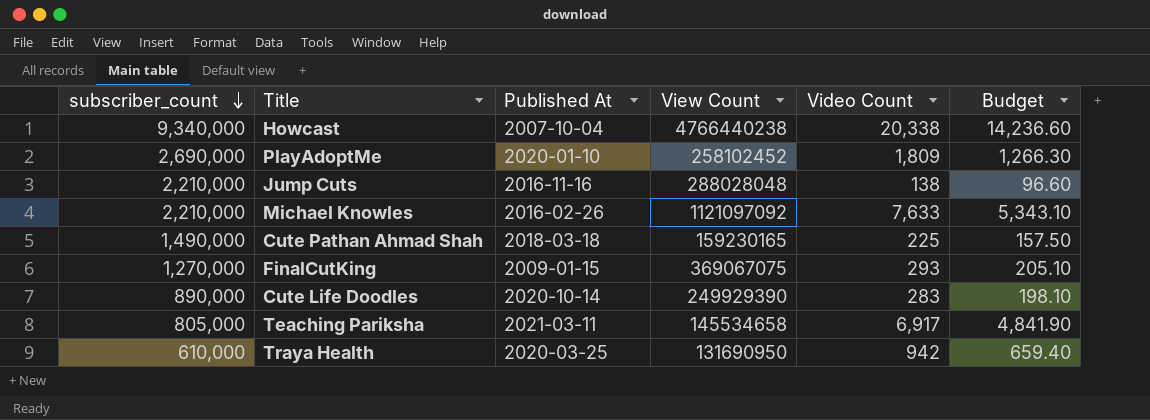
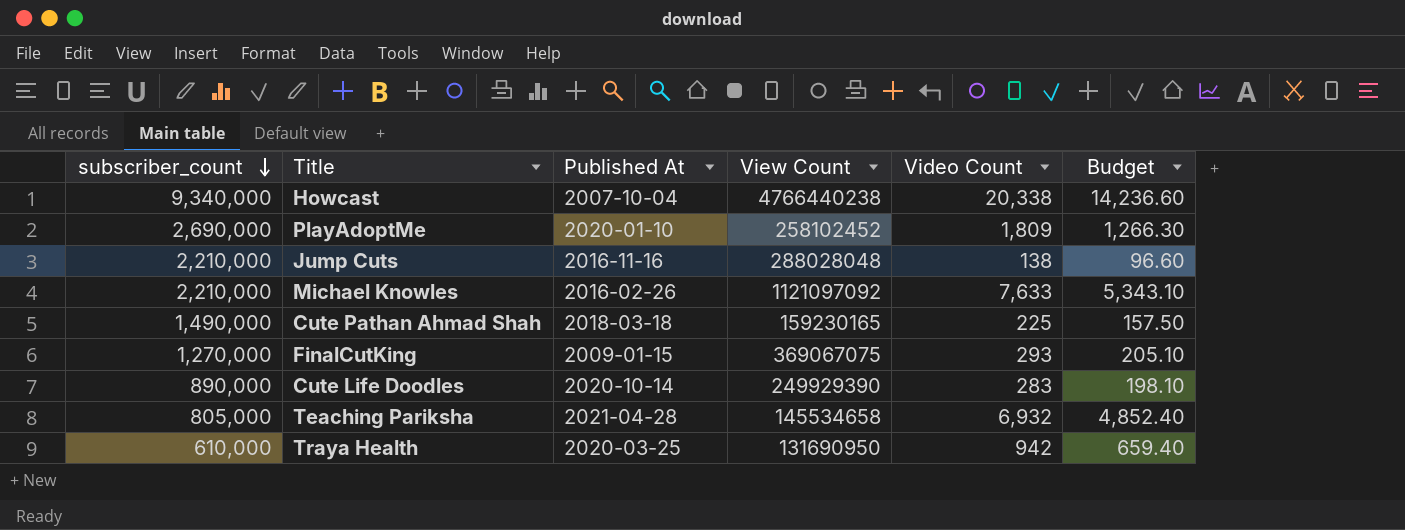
Teaching Pariksha | Published At: 2021-03-11 -> 2021-04-28
Teaching Pariksha | Video Count: 6,917 -> 6,932
Teaching Pariksha | Budget: 4,841.90 -> 4,852.40

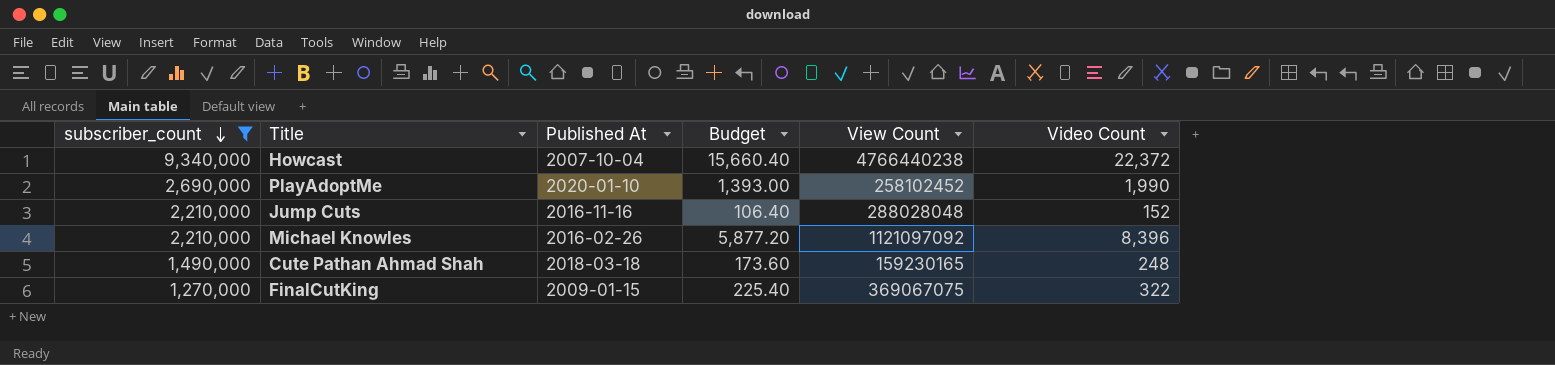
filter: none -> subscriber_count >= 1,270,000
column Budget | position: 6 -> 4
Howcast | Budget: 14,236.60 -> 15,660.40
Howcast | Video Count: 20,338 -> 22,372
PlayAdoptMe | Budget: 1,266.30 -> 1,393.00
PlayAdoptMe | Video Count: 1,809 -> 1,990
Jump Cuts | Budget: 96.60 -> 106.40
Jump Cuts | Video Count: 138 -> 152
Michael Knowles | Budget: 5,343.10 -> 5,877.20
Michael Knowles | Video Count: 7,633 -> 8,396
Cute Pathan Ahmad Shah | Budget: 157.50 -> 173.60
Cute Pathan Ahmad Shah | Video Count: 225 -> 248
FinalCutKing | Budget: 205.10 -> 225.40
FinalCutKing | Video Count: 293 -> 322

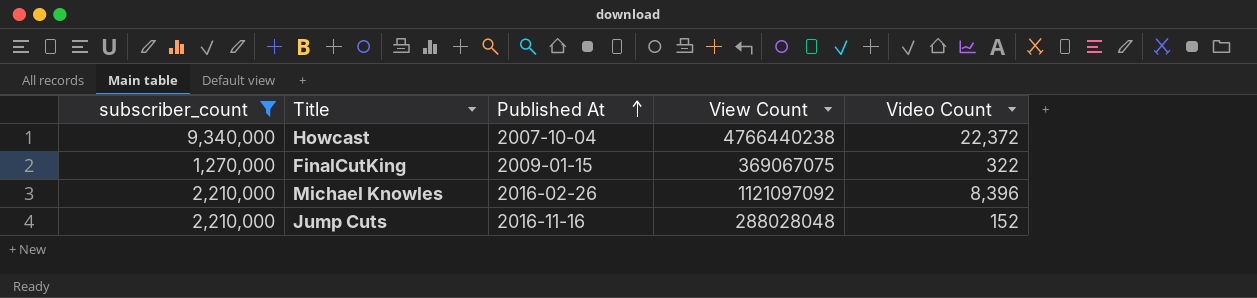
row order: subscriber_count descending -> Published At ascending
column Budget | formula: [Video Count] * 0.7 -> none
row PlayAdoptMe: 2,690,000 | 2020-01-10 | 1,393.00 | 258102452 | 1,990 -> none
row Cute Pathan Ahmad Shah: 1,490,000 | 2018-03-18 | 173.60 | 159230165 | 248 -> none

